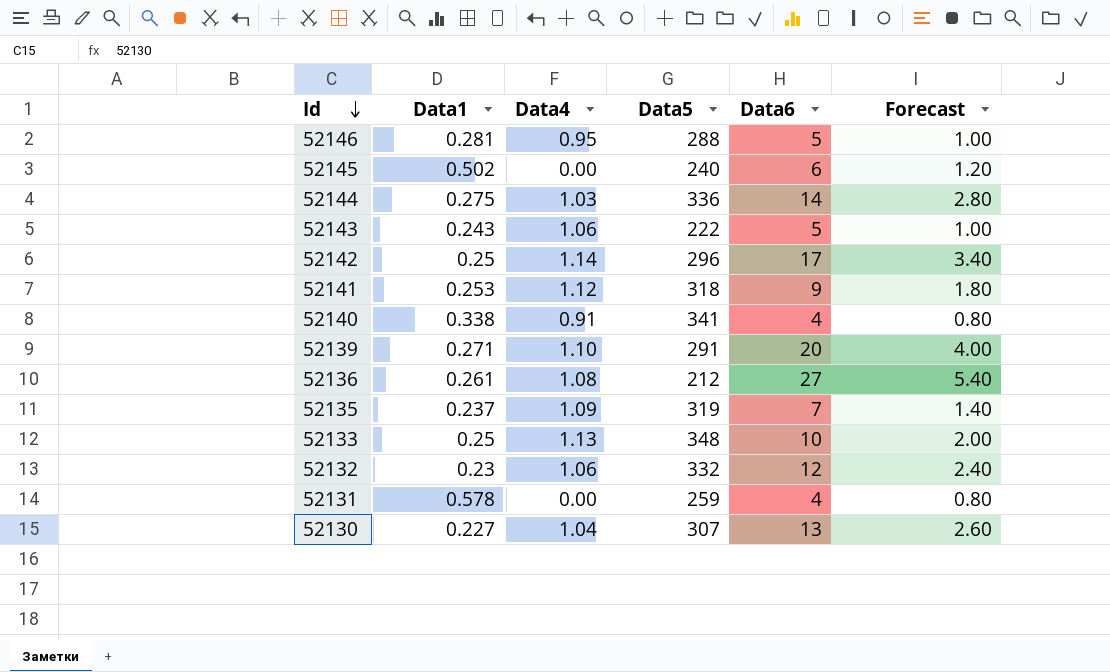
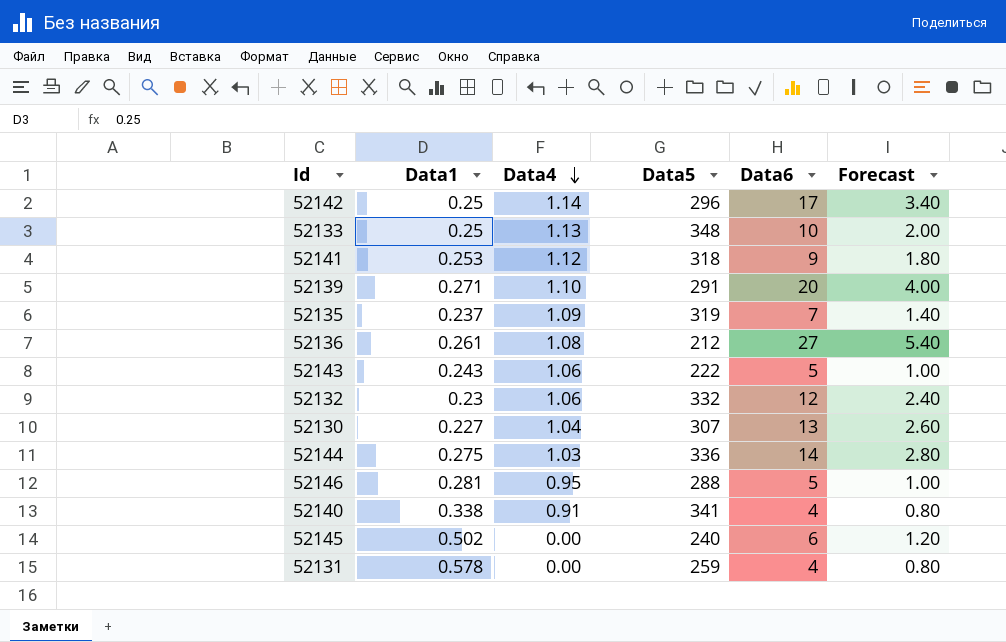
row order: Id descending -> Data4 descending

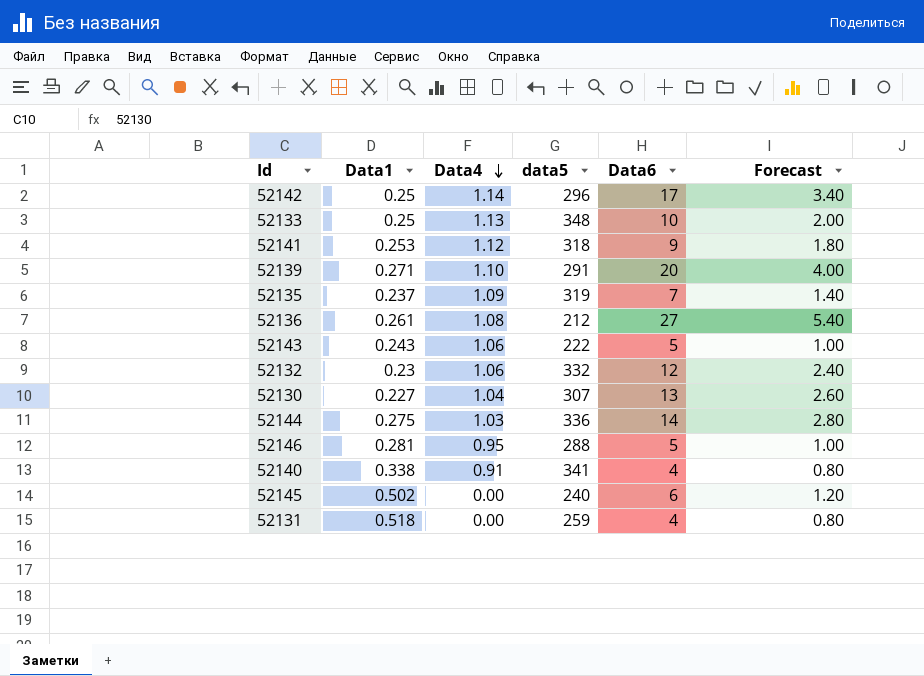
column name: Data5 -> data5
52131 | Data1: 0.578 -> 0.518

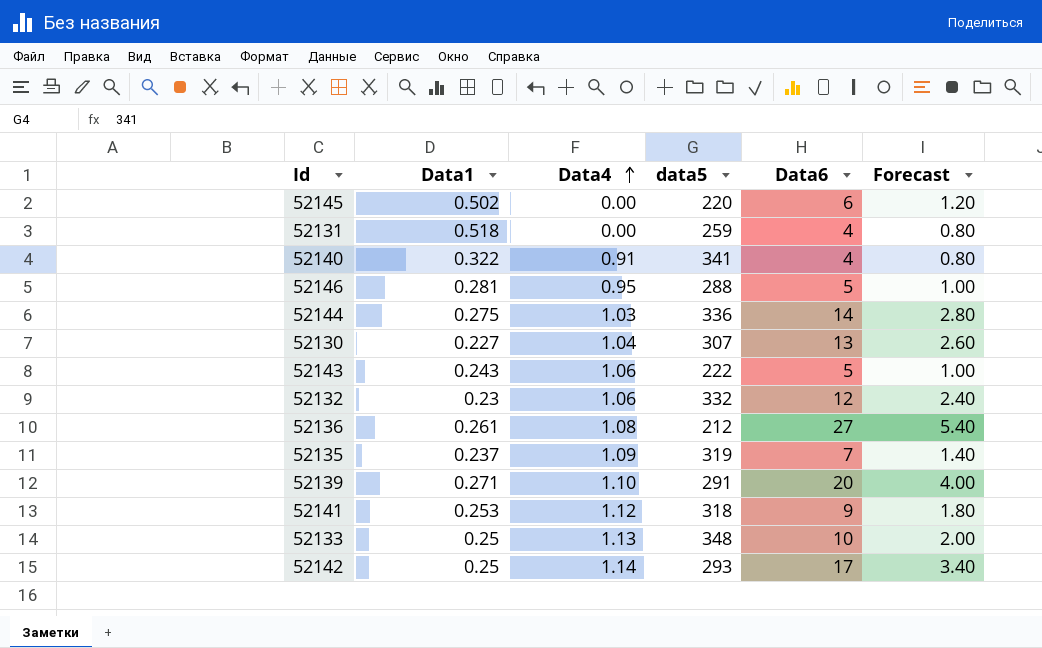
row order: Data4 descending -> Data4 ascending
52145 | data5: 240 -> 220
52140 | Data1: 0.338 -> 0.322
52142 | data5: 296 -> 293

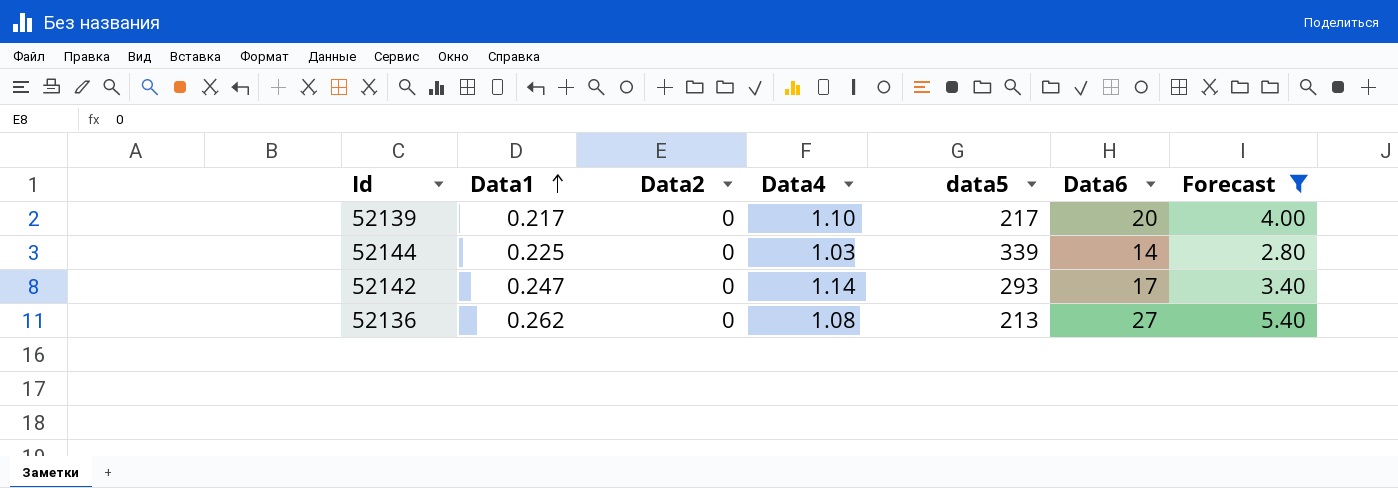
filter: none -> Forecast >= 2.80
row order: Data4 ascending -> Data1 ascending
column Data2 | position: none -> 3
52139 | Data1: 0.271 -> 0.217
52139 | data5: 291 -> 217
52144 | Data1: 0.275 -> 0.225
52144 | data5: 336 -> 339
52142 | Data1: 0.25 -> 0.247
52136 | Data1: 0.261 -> 0.262
52136 | data5: 212 -> 213

